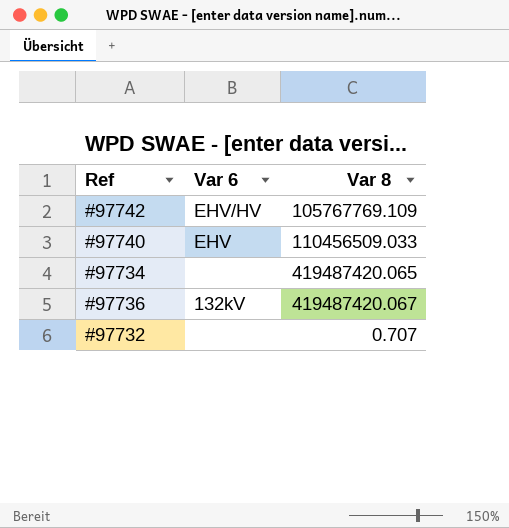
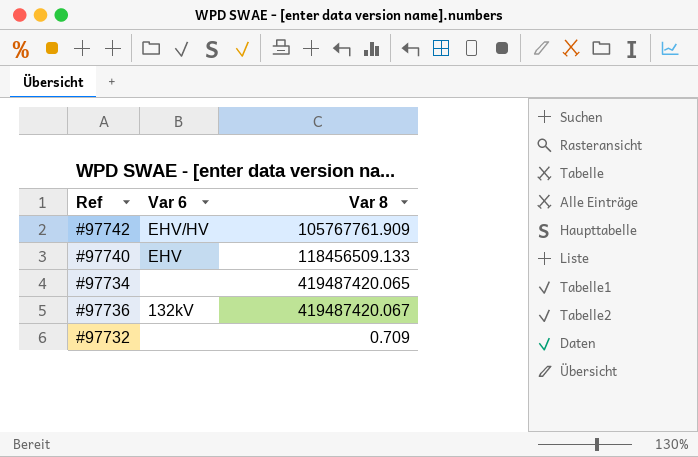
#97742 | Var 8: 105767769.109 -> 105767761.909
#97740 | Var 8: 110456509.033 -> 118456509.133
#97732 | Var 8: 0.707 -> 0.709

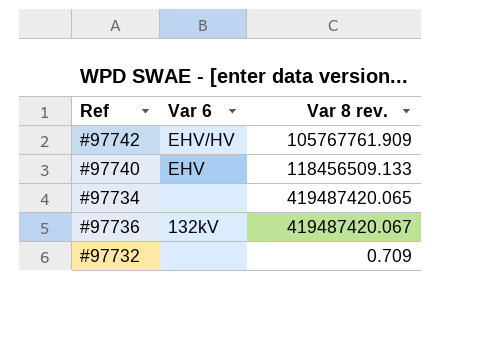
column name: Var 8 -> Var 8 rev.

